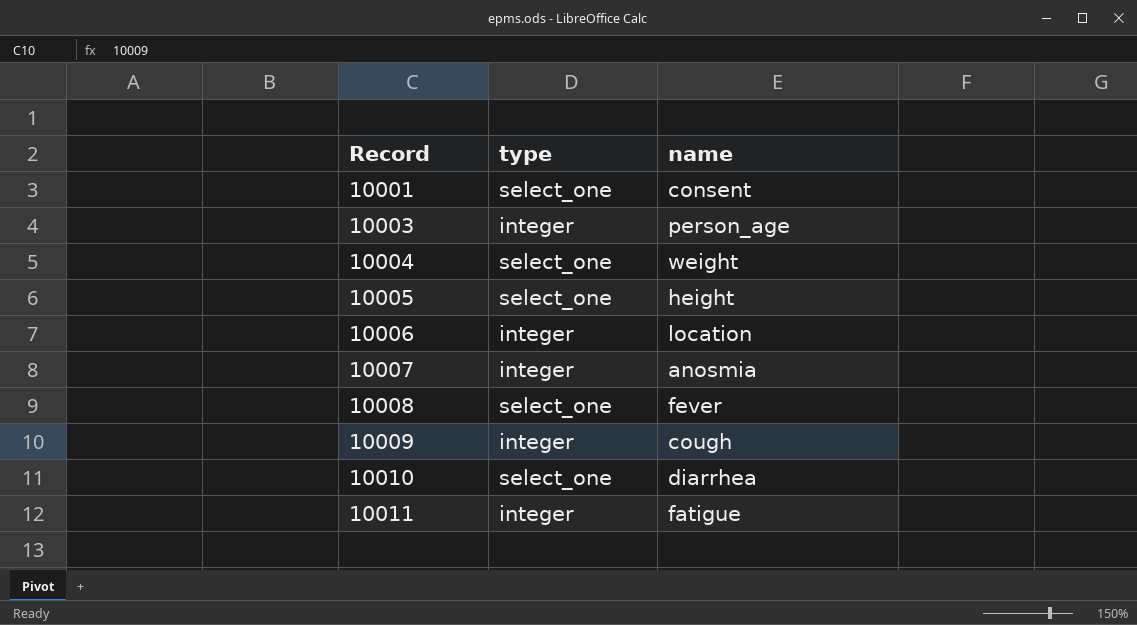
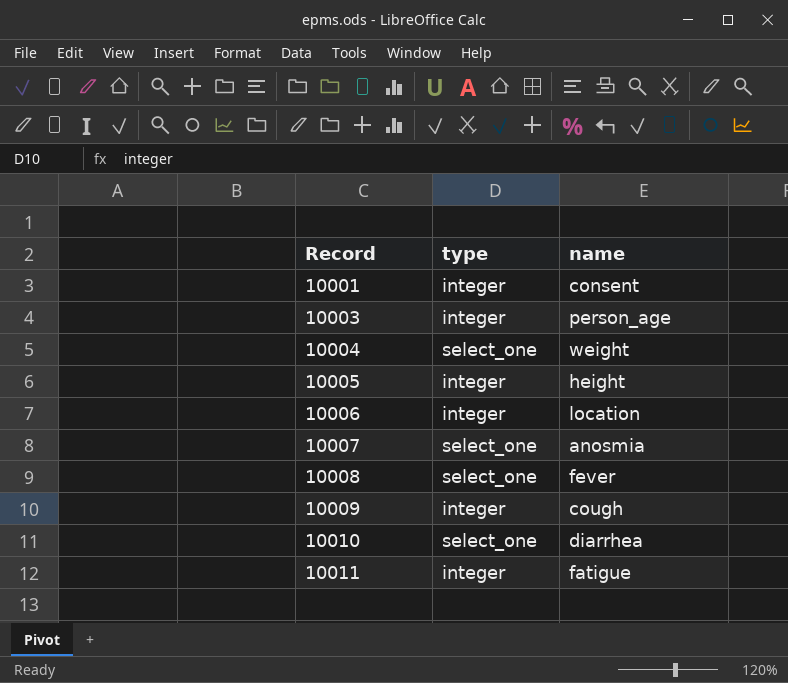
10001 | type: select_one -> integer
10005 | type: select_one -> integer
10007 | type: integer -> select_one

